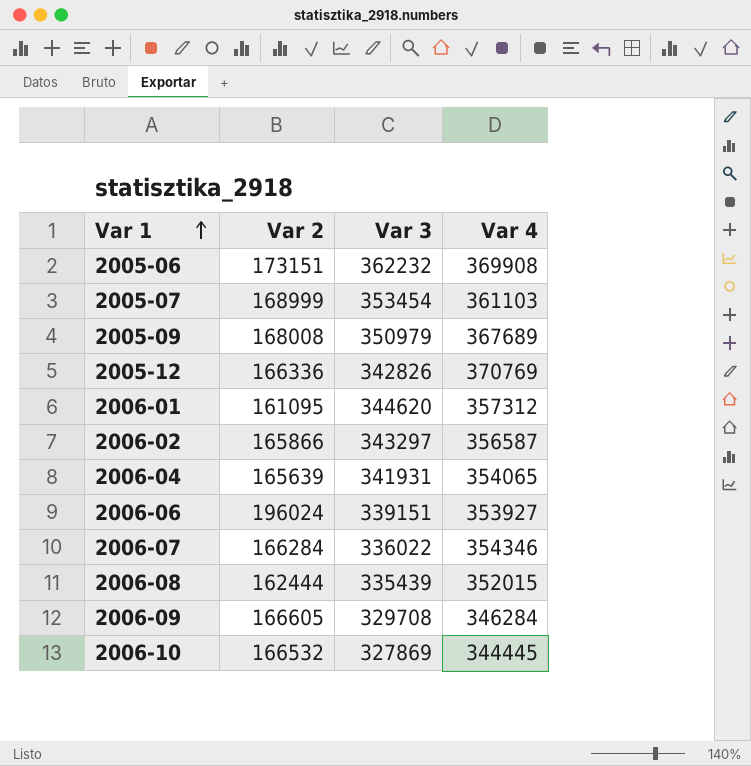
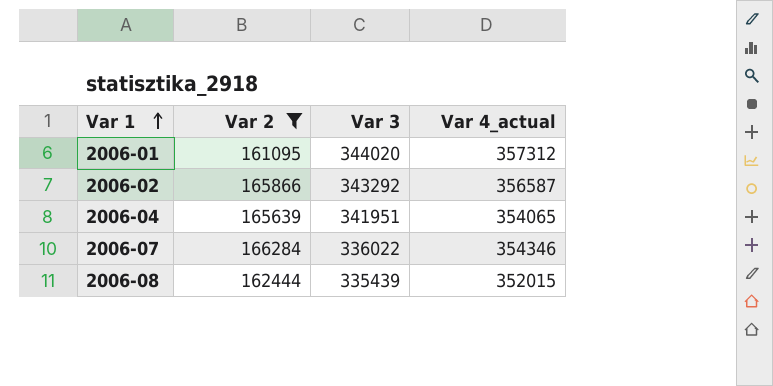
filter: none -> Var 2 <= 166284
column name: Var 4 -> Var 4_actual
2006-01 | Var 3: 344620 -> 344020
2006-02 | Var 3: 343297 -> 343292
2006-04 | Var 3: 341931 -> 341951

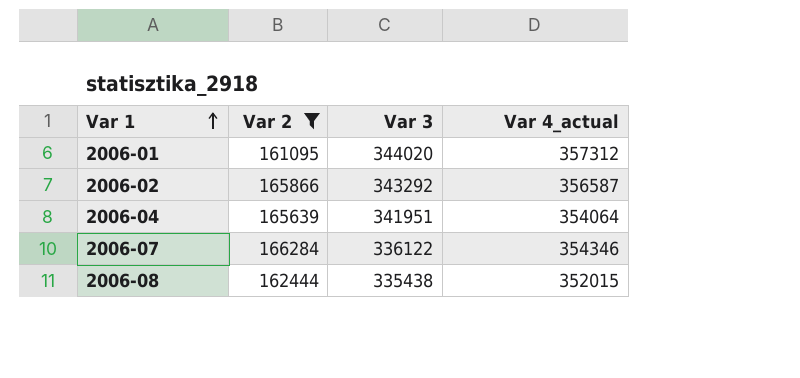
2006-04 | Var 4_actual: 354065 -> 354064
2006-07 | Var 3: 336022 -> 336122
2006-08 | Var 3: 335439 -> 335438

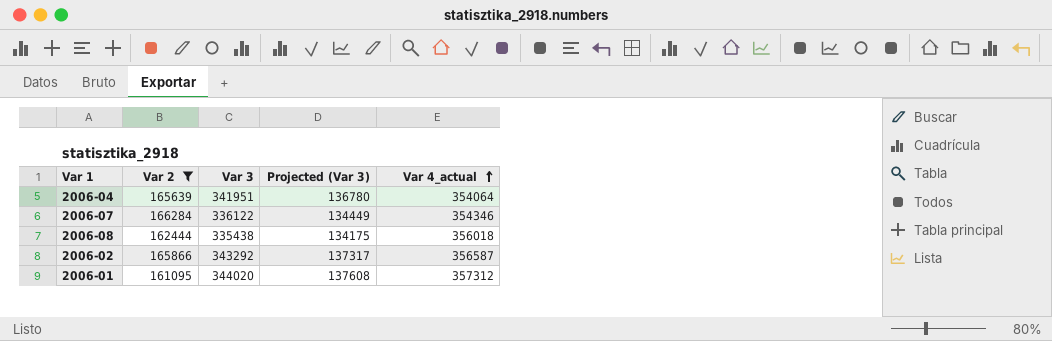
row order: Var 1 ascending -> Var 4_actual ascending
column Projected (Var 3) | formula: none -> [Var 3] * 0.4
2006-08 | Var 4_actual: 352015 -> 356018

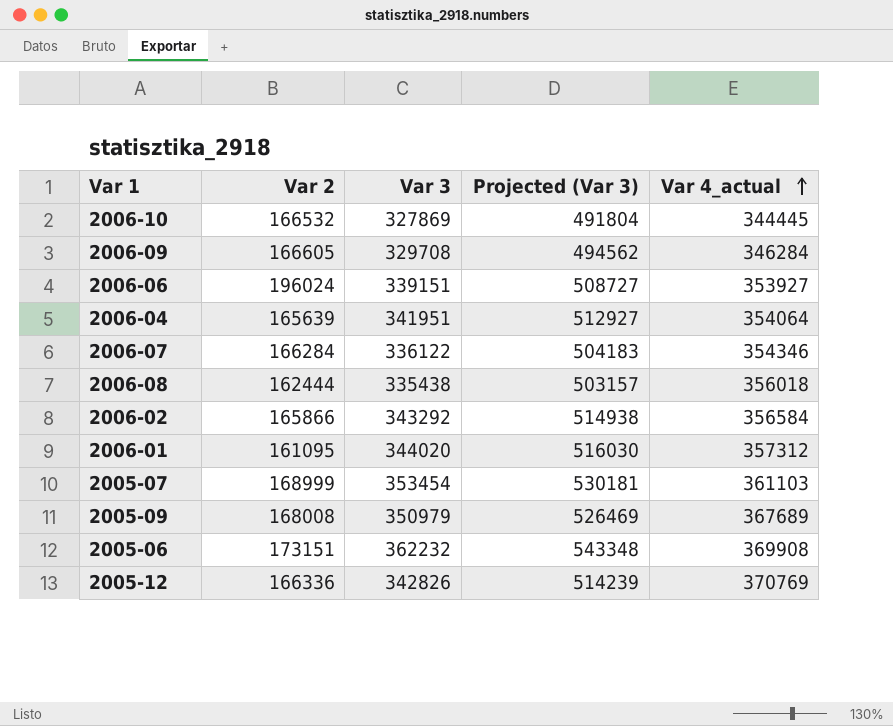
filter: Var 2 <= 166284 -> none
column Projected (Var 3) | formula: [Var 3] * 0.4 -> [Var 3] * 1.5
2006-02 | Var 4_actual: 356587 -> 356584

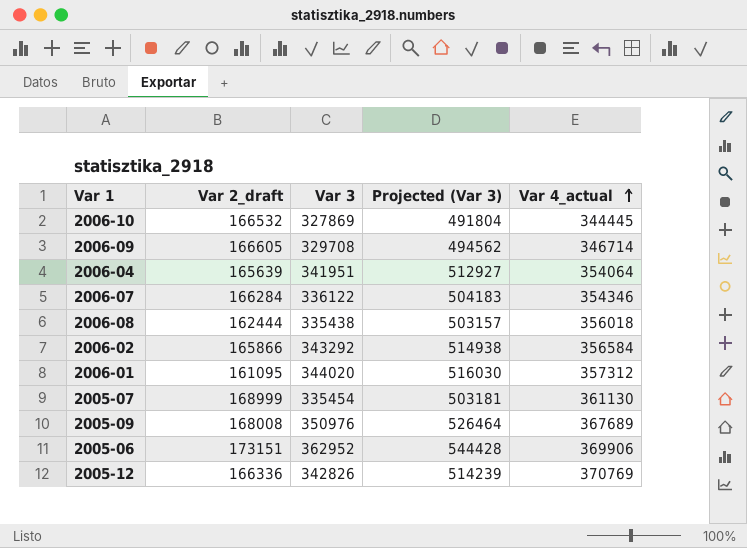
column name: Var 2 -> Var 2_draft
row 2006-06: 196024 | 339151 | 508727 | 353927 -> none
2006-09 | Var 4_actual: 346284 -> 346714
2005-07 | Var 3: 353454 -> 335454
2005-07 | Projected (Var 3): 530181 -> 503181
2005-07 | Var 4_actual: 361103 -> 361130
2005-09 | Var 3: 350979 -> 350976
2005-09 | Projected (Var 3): 526469 -> 526464
2005-06 | Var 3: 362232 -> 362952
2005-06 | Projected (Var 3): 543348 -> 544428
2005-06 | Var 4_actual: 369908 -> 369906

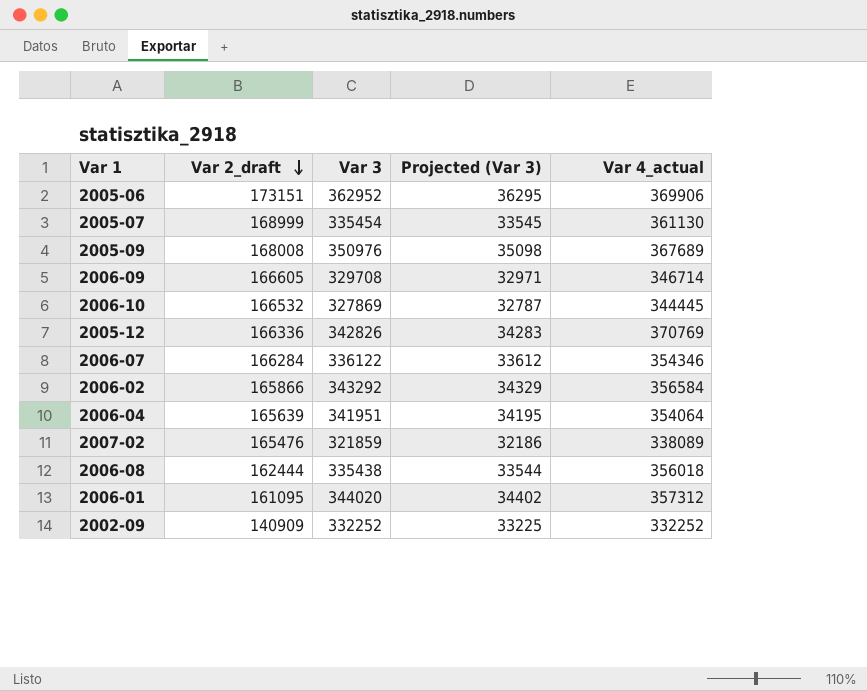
row order: Var 4_actual ascending -> Var 2_draft descending
column Projected (Var 3) | formula: [Var 3] * 1.5 -> [Var 3] * 0.1
row 2007-02: none -> 165476 | 321859 | 32186 | 338089
row 2002-09: none -> 140909 | 332252 | 33225 | 332252

